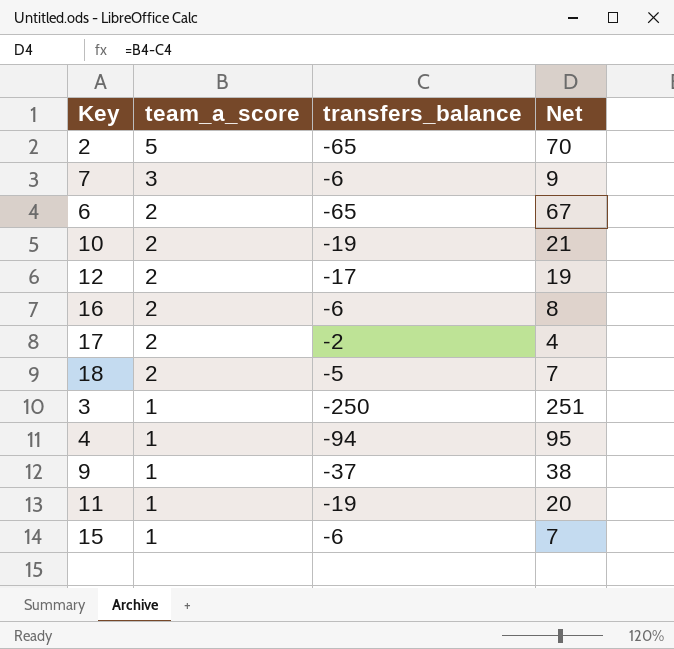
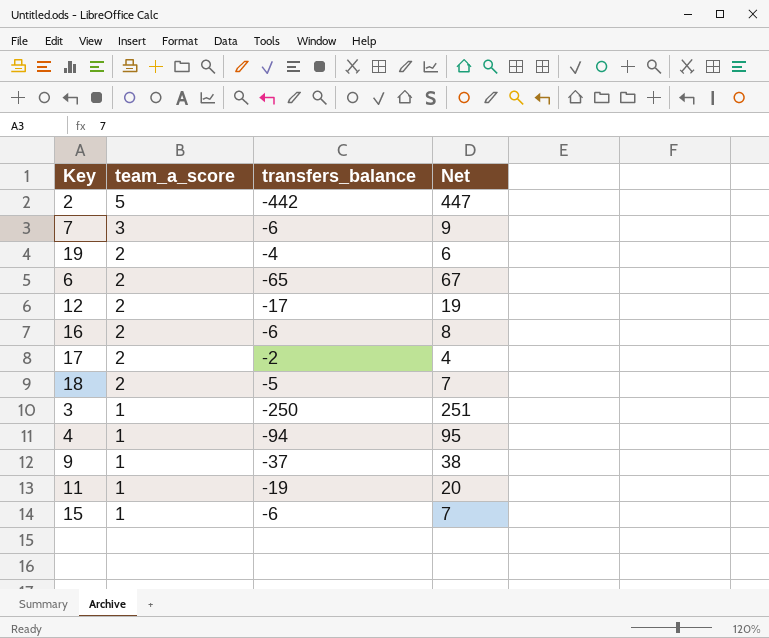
row 10: 2 | -19 | 21 -> none
2 | transfers_balance: -65 -> -442
2 | Net: 70 -> 447
row 19: none -> 2 | -4 | 6

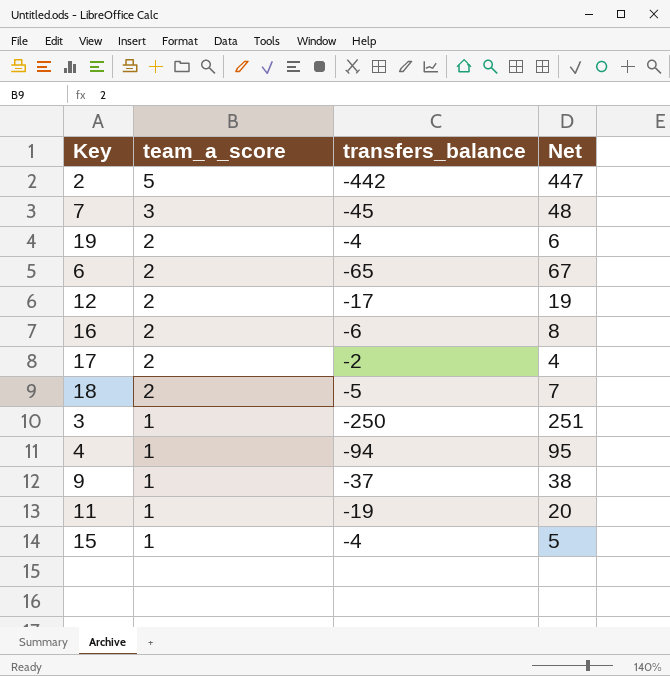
7 | transfers_balance: -6 -> -45
7 | Net: 9 -> 48
15 | transfers_balance: -6 -> -4
15 | Net: 7 -> 5

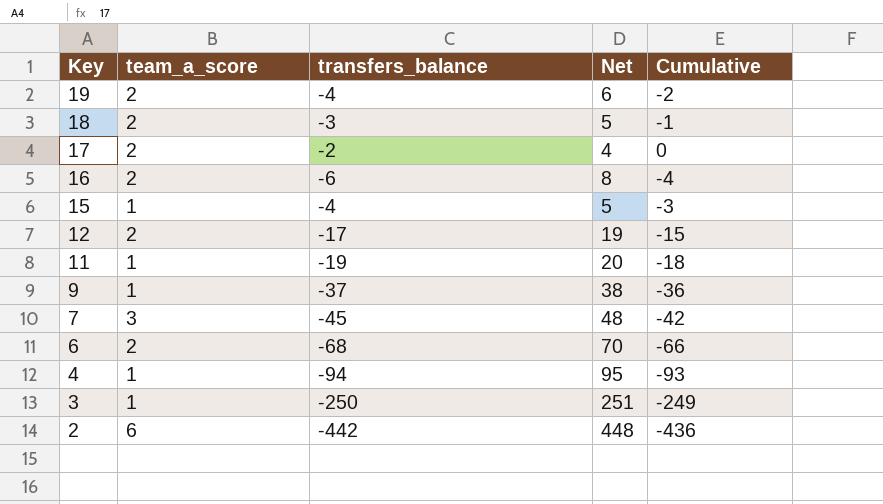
row order: team_a_score descending -> Key descending
column Cumulative | formula: none -> [team_a_score] + [transfers_balance]
18 | transfers_balance: -5 -> -3
18 | Net: 7 -> 5
6 | transfers_balance: -65 -> -68
6 | Net: 67 -> 70
2 | team_a_score: 5 -> 6
2 | Net: 447 -> 448

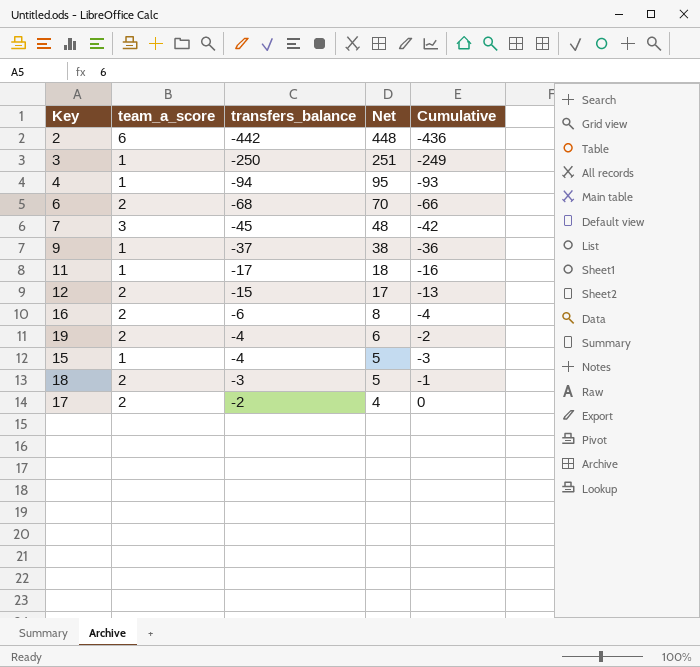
row order: Key descending -> transfers_balance ascending
11 | transfers_balance: -19 -> -17
11 | Net: 20 -> 18
11 | Cumulative: -18 -> -16
12 | transfers_balance: -17 -> -15
12 | Net: 19 -> 17
12 | Cumulative: -15 -> -13

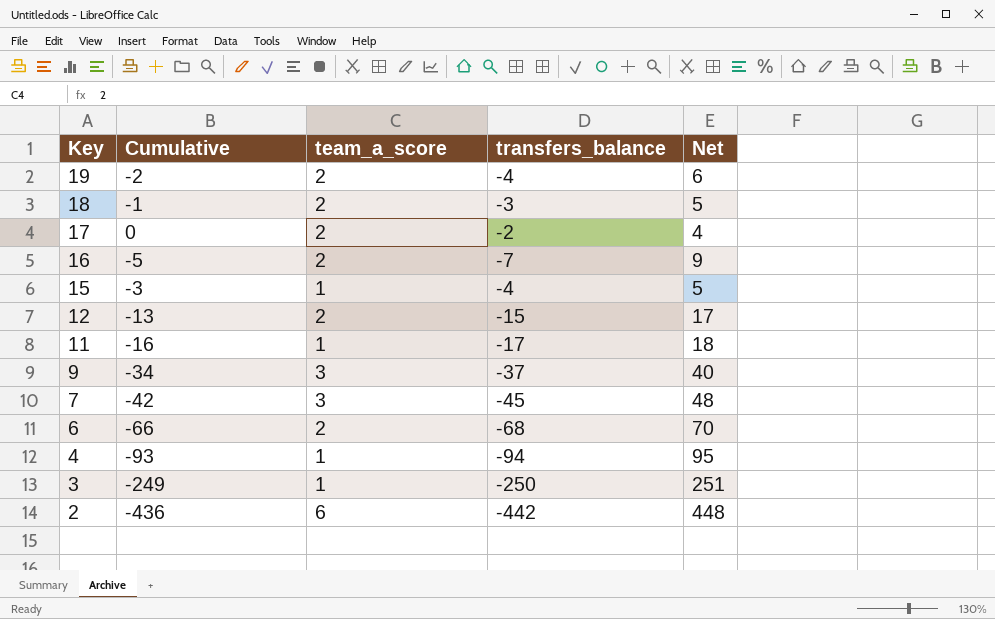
row order: transfers_balance ascending -> Key descending
column Cumulative | position: 5 -> 2
16 | Cumulative: -4 -> -5
16 | transfers_balance: -6 -> -7
16 | Net: 8 -> 9
9 | Cumulative: -36 -> -34
9 | team_a_score: 1 -> 3
9 | Net: 38 -> 40

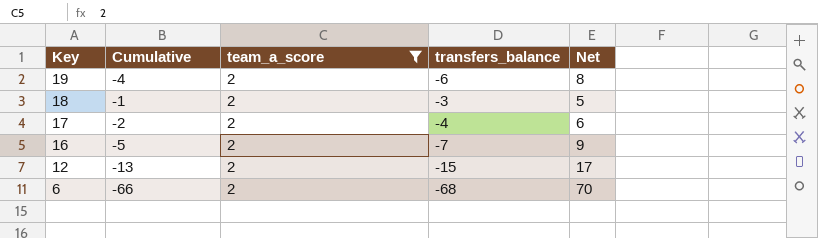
filter: none -> team_a_score = 2
19 | Cumulative: -2 -> -4
19 | transfers_balance: -4 -> -6
19 | Net: 6 -> 8
17 | Cumulative: 0 -> -2
17 | transfers_balance: -2 -> -4
17 | Net: 4 -> 6

